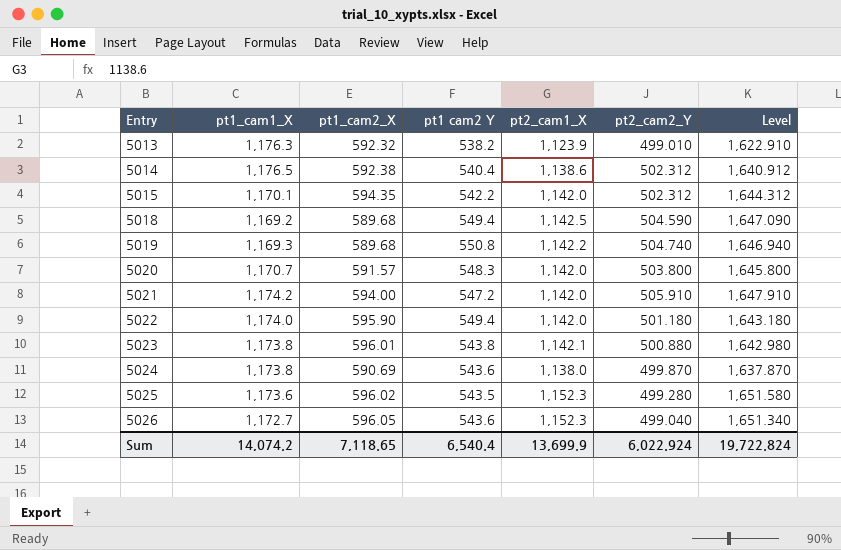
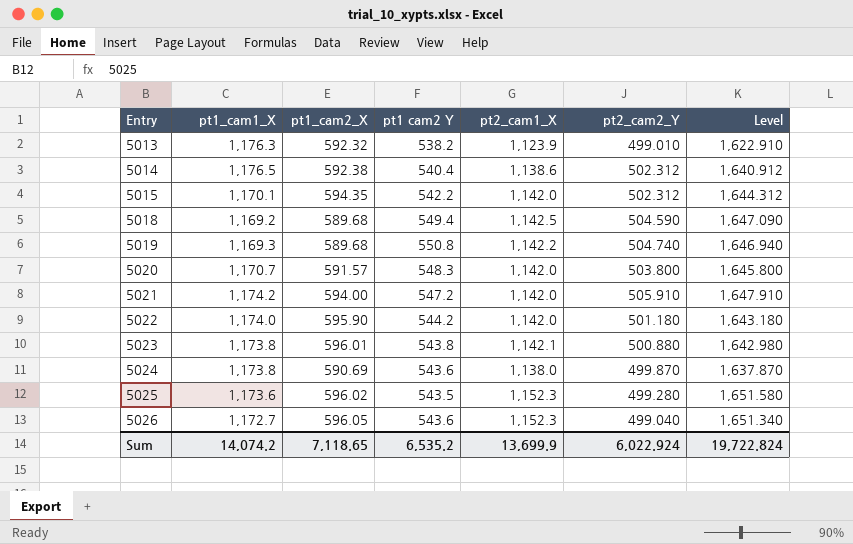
5022 | pt1 cam2 Y: 549.4 -> 544.2
Sum | pt1 cam2 Y: 6,540.4 -> 6,535.2

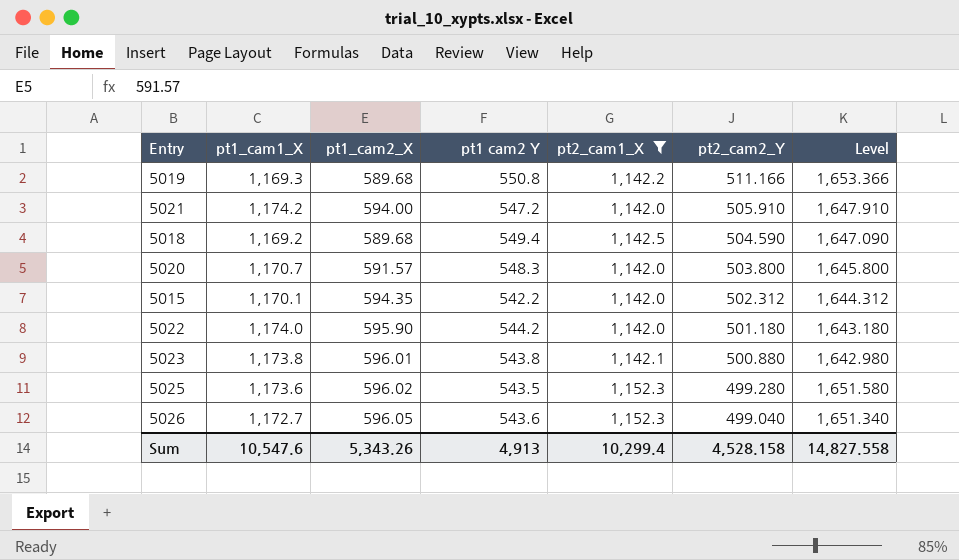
filter: none -> pt2_cam1_X >= 1,142.0
row order: Entry ascending -> pt2_cam2_Y descending
5019 | pt2_cam2_Y: 504.740 -> 511.166
5019 | Level: 1,646.940 -> 1,653.366
Sum | pt1_cam1_X: 14,074.2 -> 10,547.6
Sum | pt1_cam2_X: 7,118.65 -> 5,343.26
Sum | pt1 cam2 Y: 6,535.2 -> 4,913
Sum | pt2_cam1_X: 13,699.9 -> 10,299.4
Sum | pt2_cam2_Y: 6,022.924 -> 4,528.158
Sum | Level: 19,722.824 -> 14,827.558

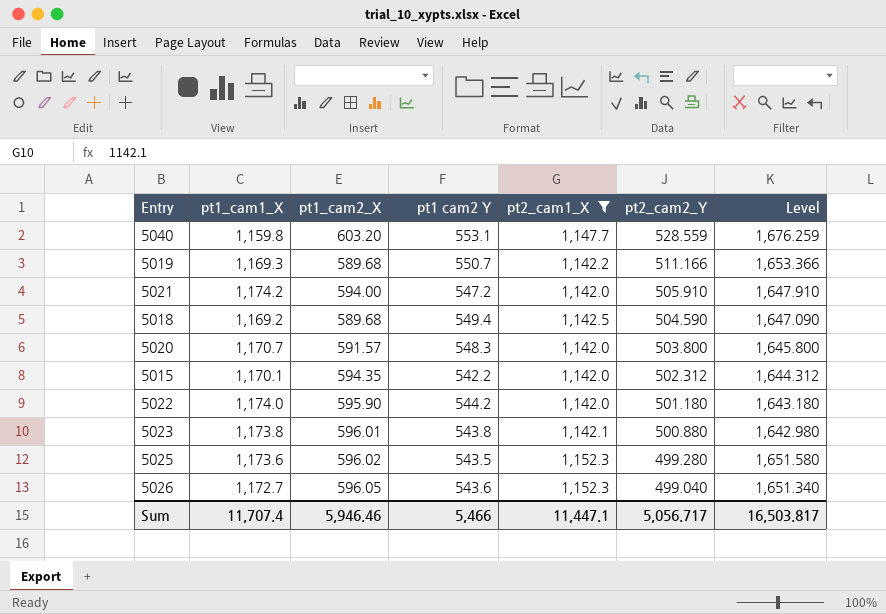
row 5040: none -> 1,159.8 | 603.20 | 553.1 | 1,147.7 | 528.559 | 1,676.259
5019 | pt1 cam2 Y: 550.8 -> 550.7
Sum | pt1_cam1_X: 10,547.6 -> 11,707.4
Sum | pt1_cam2_X: 5,343.26 -> 5,946.46
Sum | pt1 cam2 Y: 4,913 -> 5,466
Sum | pt2_cam1_X: 10,299.4 -> 11,447.1
Sum | pt2_cam2_Y: 4,528.158 -> 5,056.717
Sum | Level: 14,827.558 -> 16,503.817

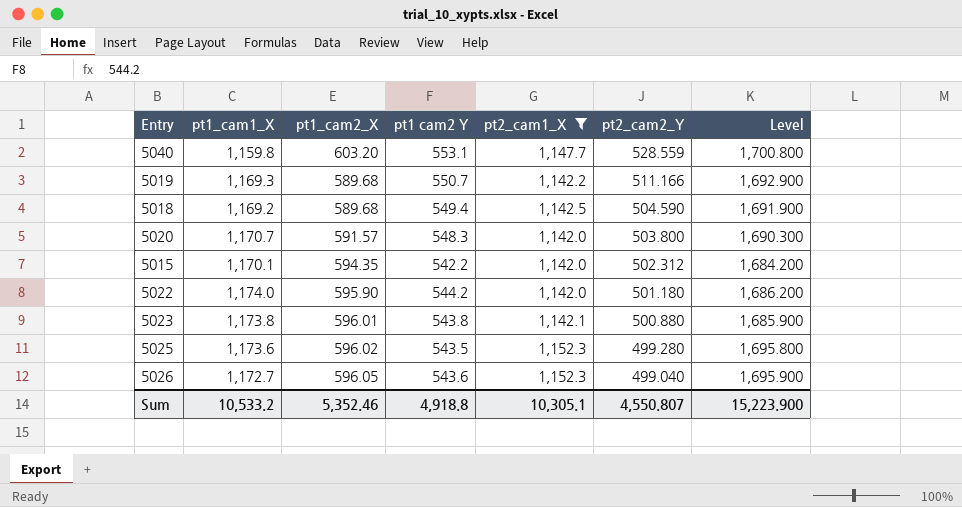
column Level | formula: [pt2_cam1_X] + [pt2_cam2_Y] -> [pt1 cam2 Y] + [pt2_cam1_X]
row 5021: 1,174.2 | 594.00 | 547.2 | 1,142.0 | 505.910 | 1,647.910 -> none
Sum | pt1_cam1_X: 11,707.4 -> 10,533.2
Sum | pt1_cam2_X: 5,946.46 -> 5,352.46
Sum | pt1 cam2 Y: 5,466 -> 4,918.8
Sum | pt2_cam1_X: 11,447.1 -> 10,305.1
Sum | pt2_cam2_Y: 5,056.717 -> 4,550.807
Sum | Level: 16,503.817 -> 15,223.900

